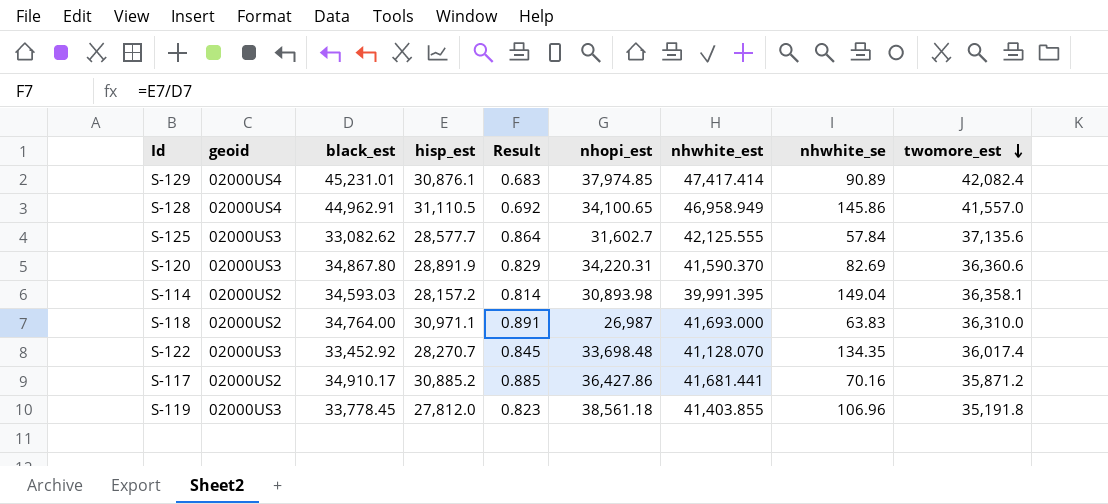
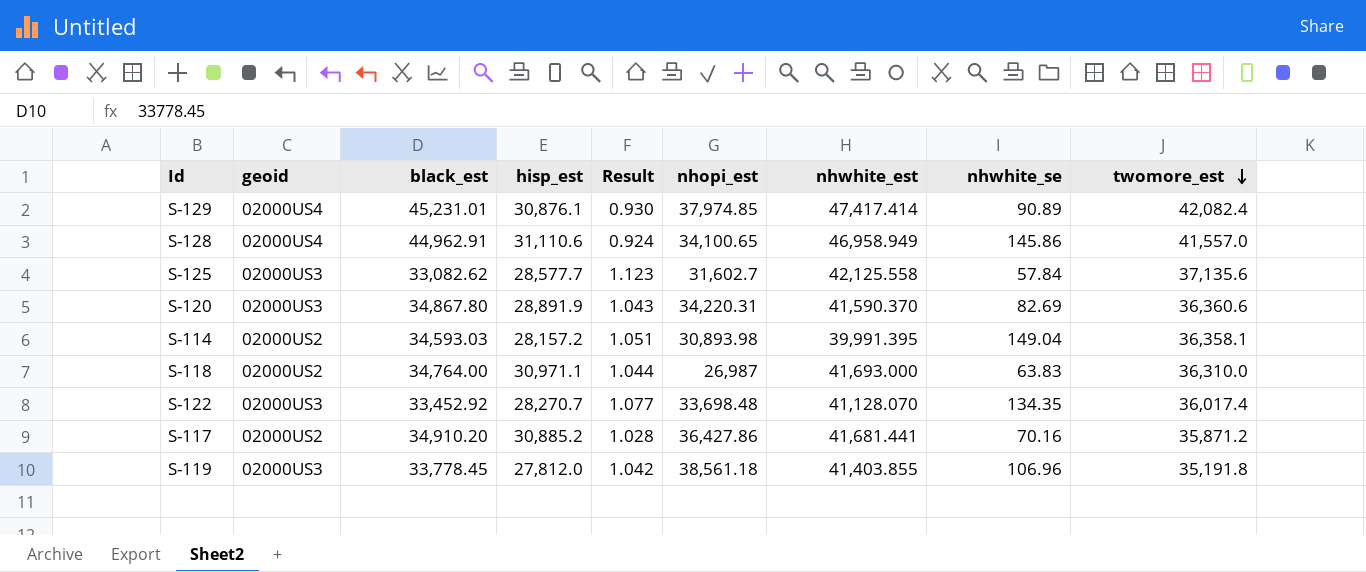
column Result | formula: [hisp_est] / [black_est] -> [twomore_est] / [black_est]
S-128 | hisp_est: 31,110.5 -> 31,110.6
S-125 | nhwhite_est: 42,125.555 -> 42,125.558
S-117 | black_est: 34,910.17 -> 34,910.20

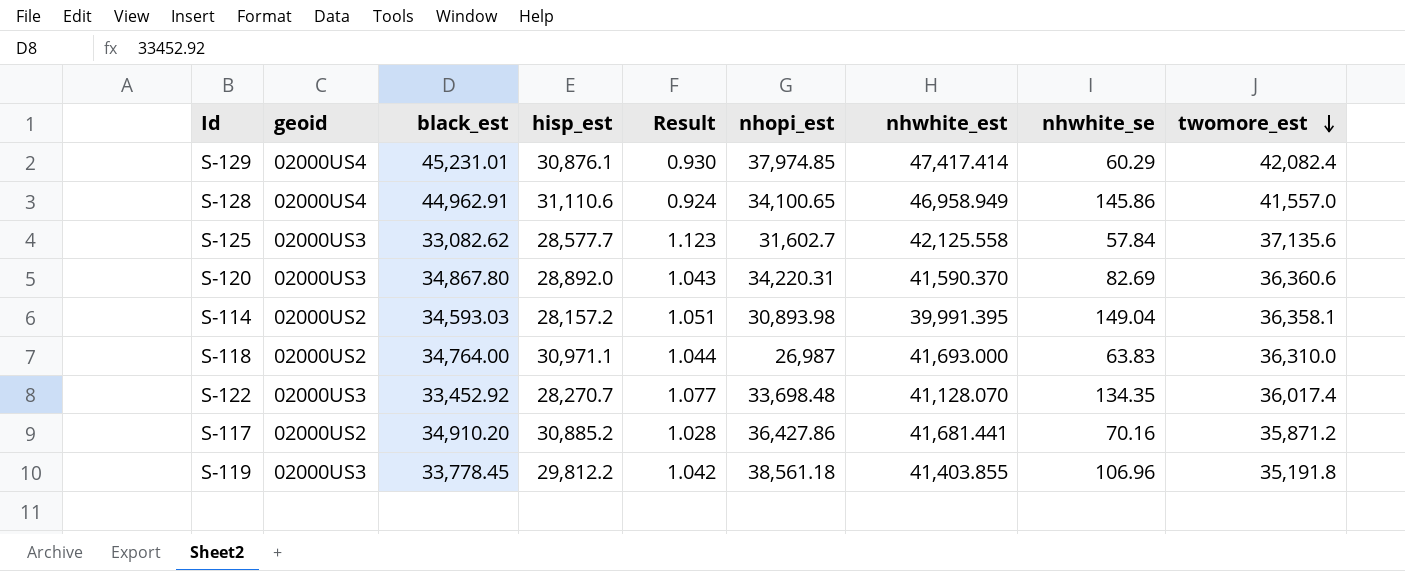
S-129 | nhwhite_se: 90.89 -> 60.29
S-120 | hisp_est: 28,891.9 -> 28,892.0
S-119 | hisp_est: 27,812.0 -> 29,812.2

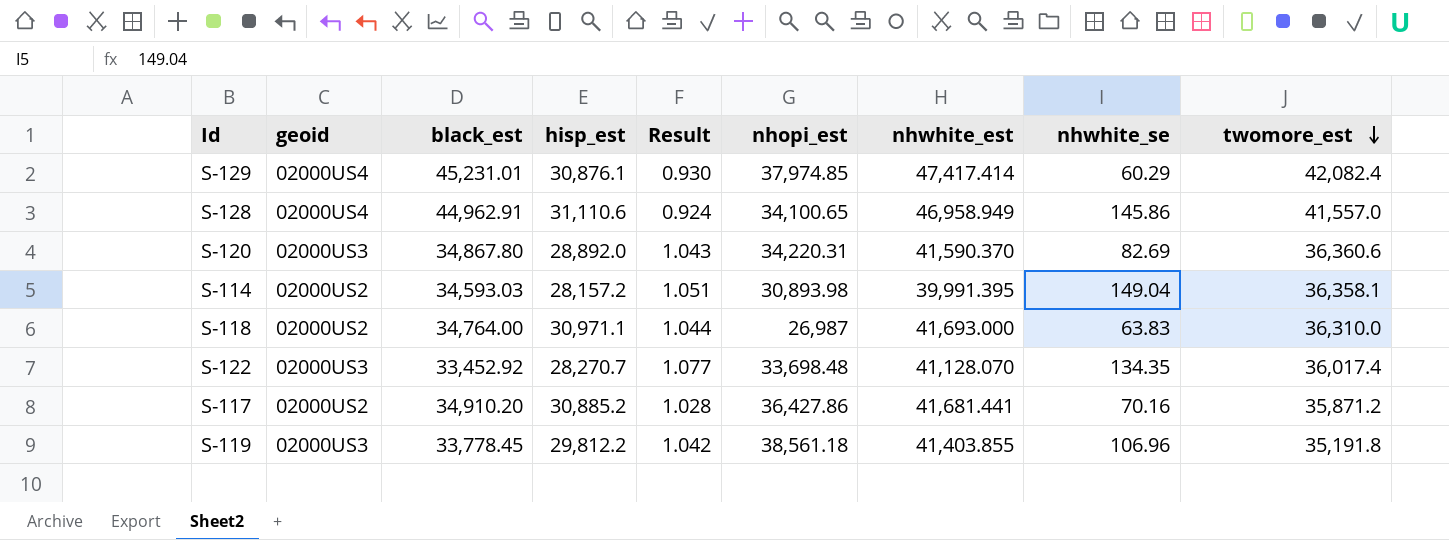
row S-125: 02000US3 | 33,082.62 | 28,577.7 | 1.123 | 31,602.7 | 42,125.558 | 57.84 | 37,135.6 -> none

